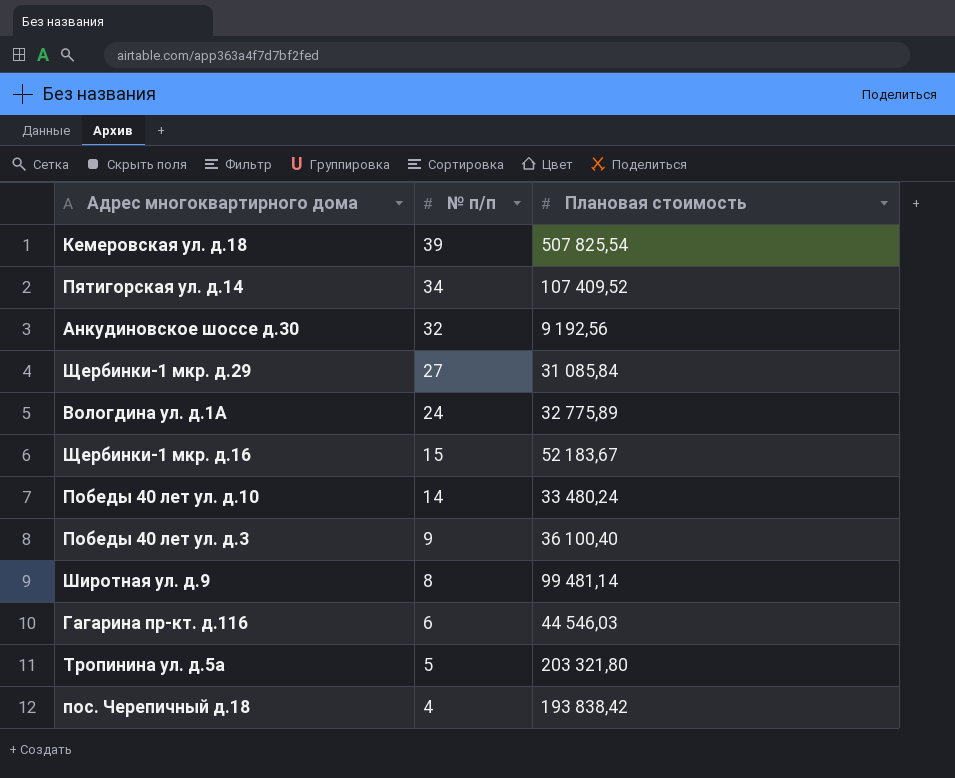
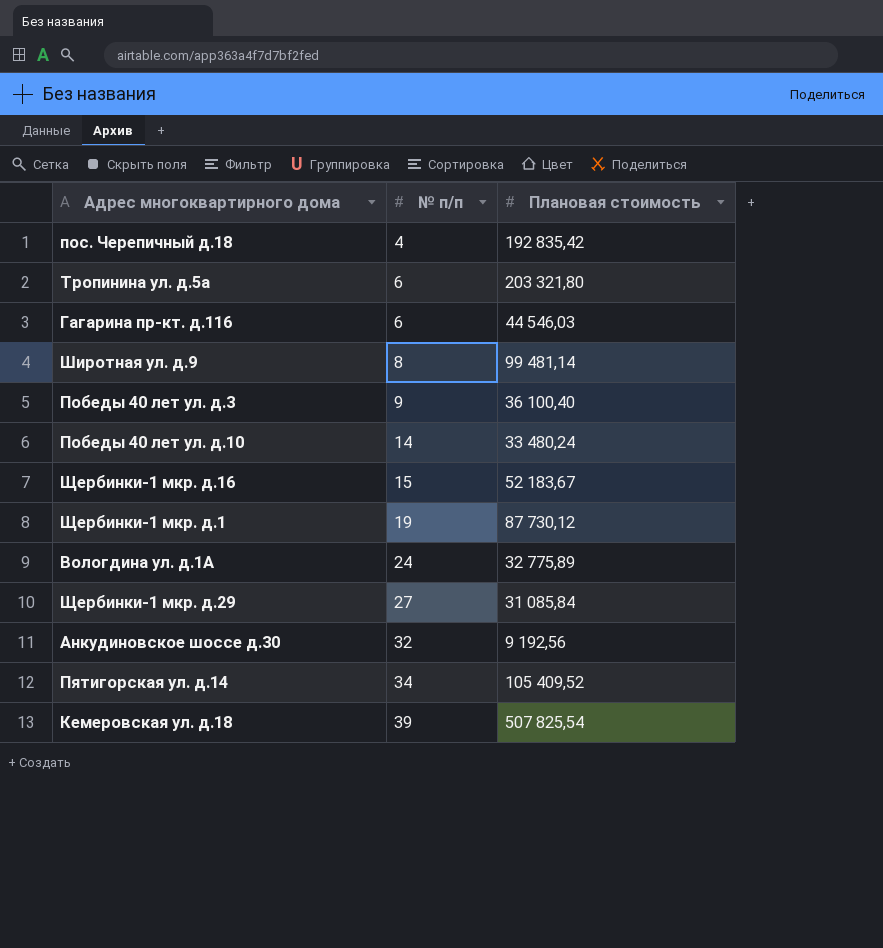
row order: № п/п descending -> № п/п ascending
пос. Черепичный д.18 | Плановая стоимость: 193 838,42 -> 192 835,42
Тропинина ул. д.5а | № п/п: 5 -> 6
row Щербинки-1 мкр. д.1: none -> 19 | 87 730,12
Пятигорская ул. д.14 | Плановая стоимость: 107 409,52 -> 105 409,52

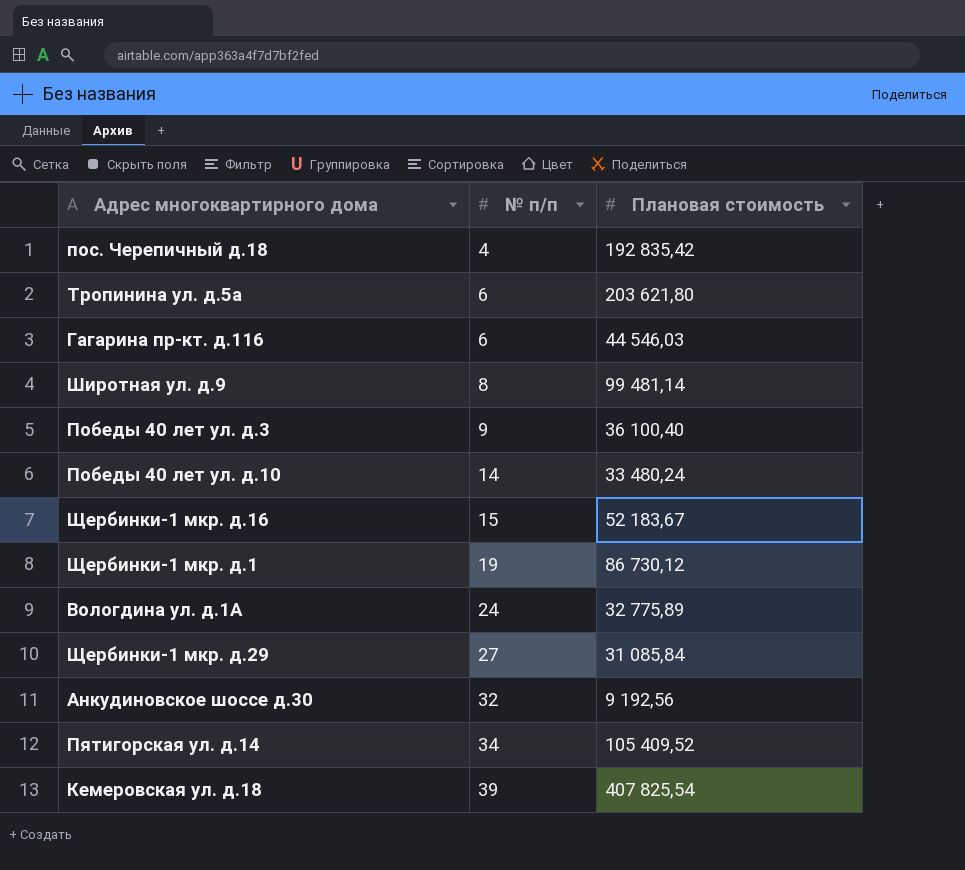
Тропинина ул. д.5а | Плановая стоимость: 203 321,80 -> 203 621,80
Щербинки-1 мкр. д.1 | Плановая стоимость: 87 730,12 -> 86 730,12
Кемеровская ул. д.18 | Плановая стоимость: 507 825,54 -> 407 825,54

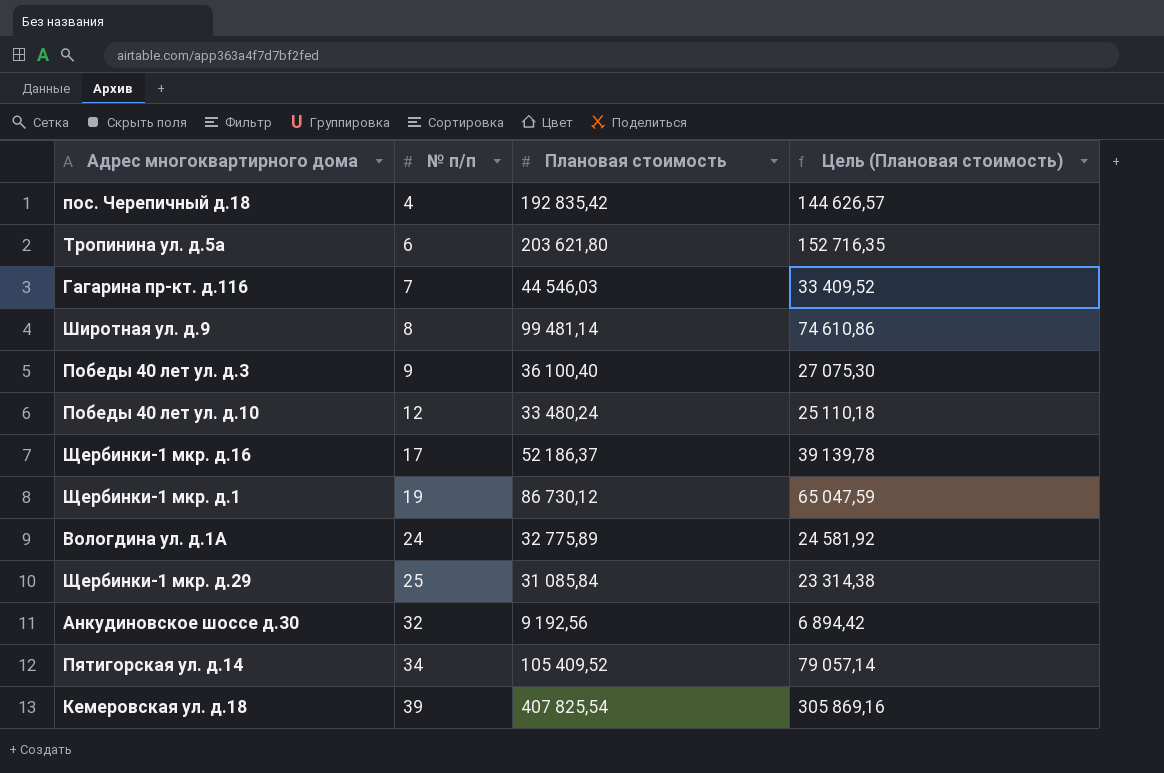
column Цель (Плановая стоимость) | formula: none -> [Плановая стоимость] * 0,75
Гагарина пр-кт. д.116 | № п/п: 6 -> 7
Победы 40 лет ул. д.10 | № п/п: 14 -> 12
Щербинки-1 мкр. д.16 | № п/п: 15 -> 17
Щербинки-1 мкр. д.16 | Плановая стоимость: 52 183,67 -> 52 186,37
Щербинки-1 мкр. д.29 | № п/п: 27 -> 25

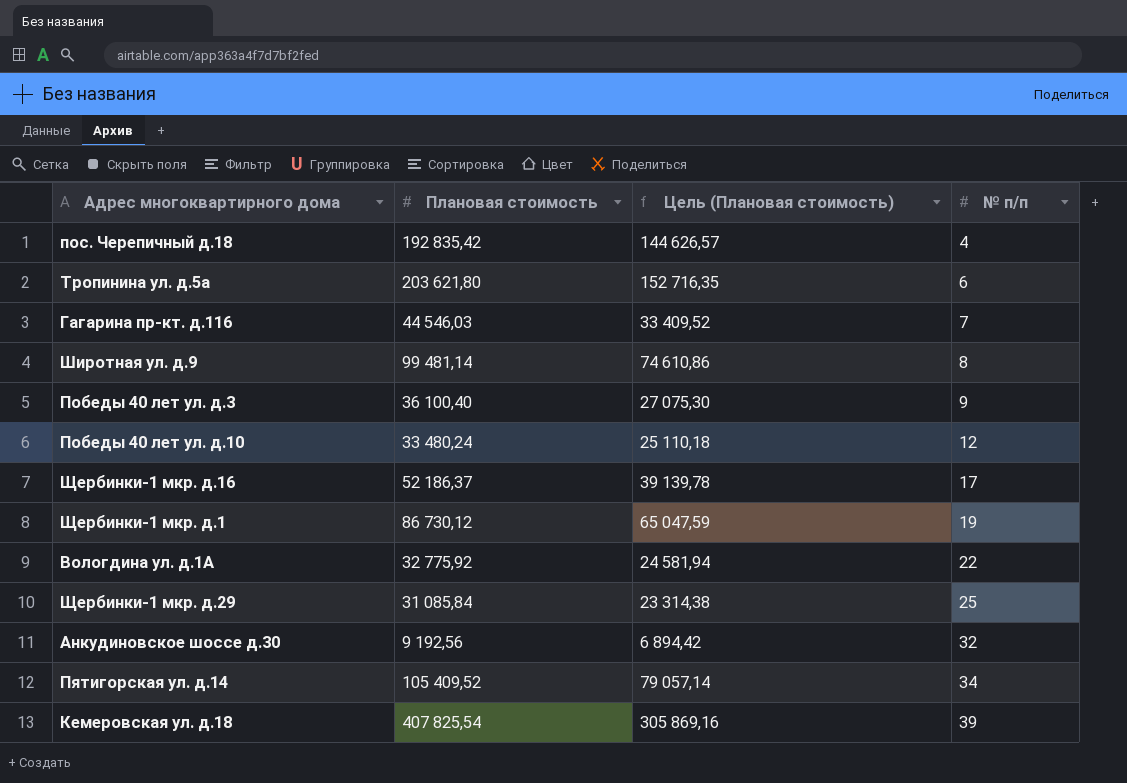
column № п/п | position: 2 -> 4
Вологдина ул. д.1А | Плановая стоимость: 32 775,89 -> 32 775,92
Вологдина ул. д.1А | Цель (Плановая стоимость): 24 581,92 -> 24 581,94
Вологдина ул. д.1А | № п/п: 24 -> 22

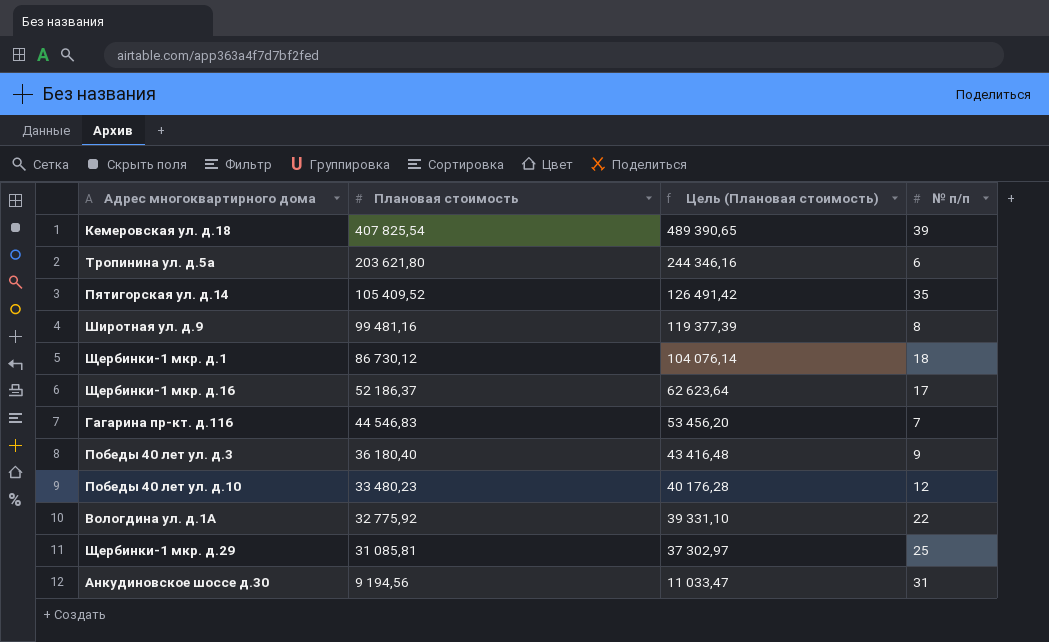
row order: № п/п ascending -> Плановая стоимость descending
column Цель (Плановая стоимость) | formula: [Плановая стоимость] * 0,75 -> [Плановая стоимость] * 1,2
row пос. Черепичный д.18: 192 835,42 | 144 626,57 | 4 -> none
Пятигорская ул. д.14 | № п/п: 34 -> 35
Широтная ул. д.9 | Плановая стоимость: 99 481,14 -> 99 481,16
Щербинки-1 мкр. д.1 | № п/п: 19 -> 18
Гагарина пр-кт. д.116 | Плановая стоимость: 44 546,03 -> 44 546,83
Победы 40 лет ул. д.3 | Плановая стоимость: 36 100,40 -> 36 180,40
Победы 40 лет ул. д.10 | Плановая стоимость: 33 480,24 -> 33 480,23
Щербинки-1 мкр. д.29 | Плановая стоимость: 31 085,84 -> 31 085,81
Анкудиновское шоссе д.30 | Плановая стоимость: 9 192,56 -> 9 194,56
Анкудиновское шоссе д.30 | № п/п: 32 -> 31

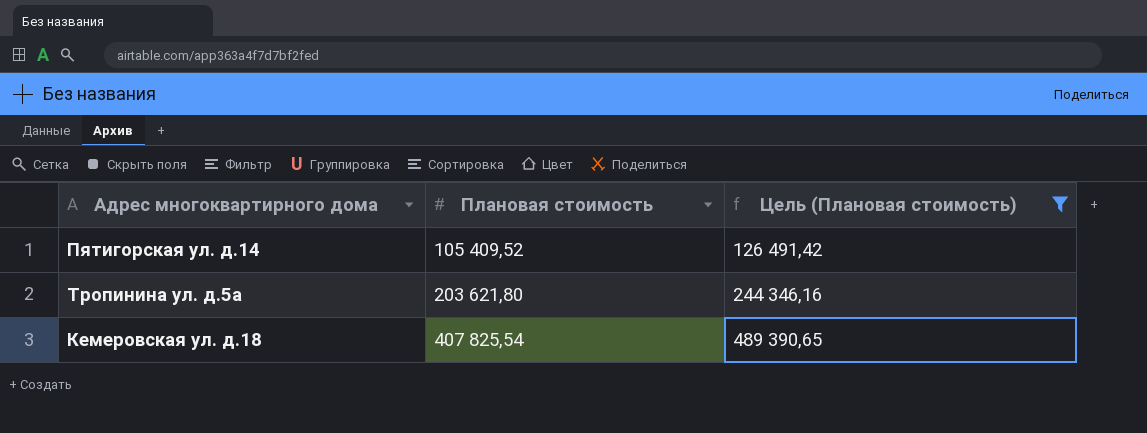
filter: none -> Цель (Плановая стоимость) >= 126 491,42
row order: Плановая стоимость descending -> Плановая стоимость ascending
column № п/п | position: 4 -> none

